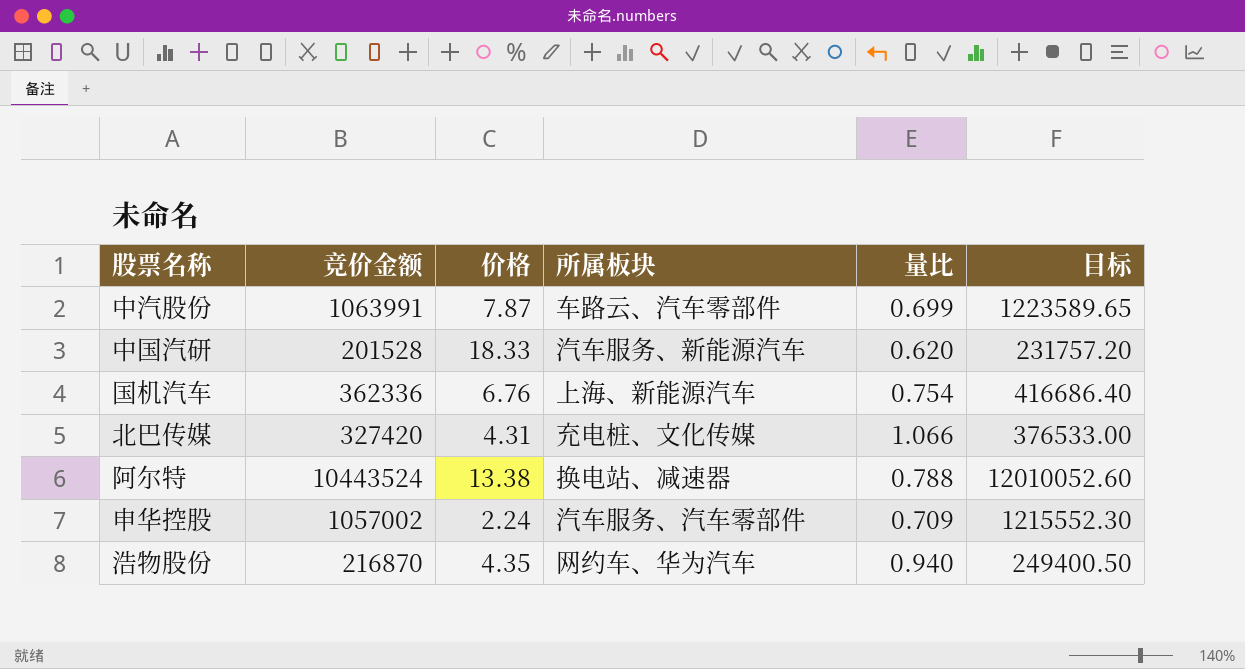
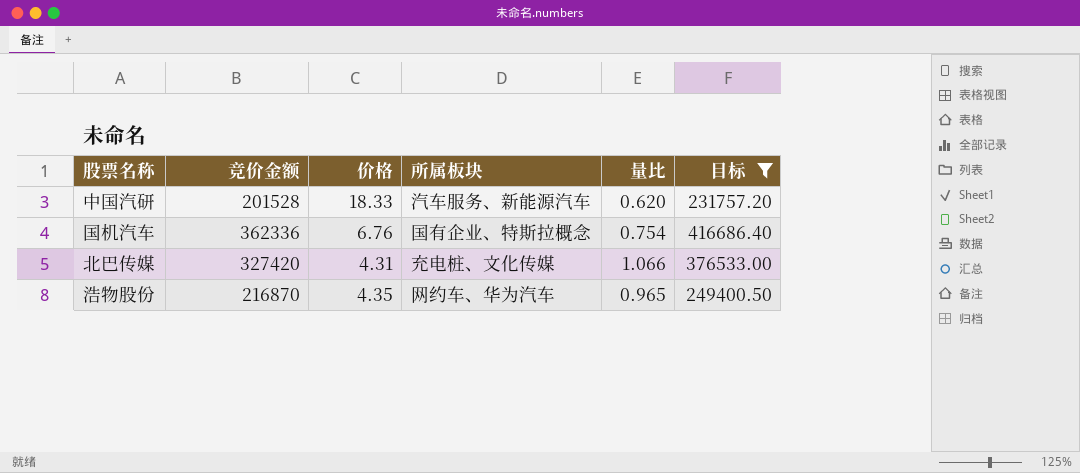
filter: none -> 目标 <= 416686.40
国机汽车 | 所属板块: 上海、新能源汽车 -> 国有企业、特斯拉概念
浩物股份 | 量比: 0.940 -> 0.965

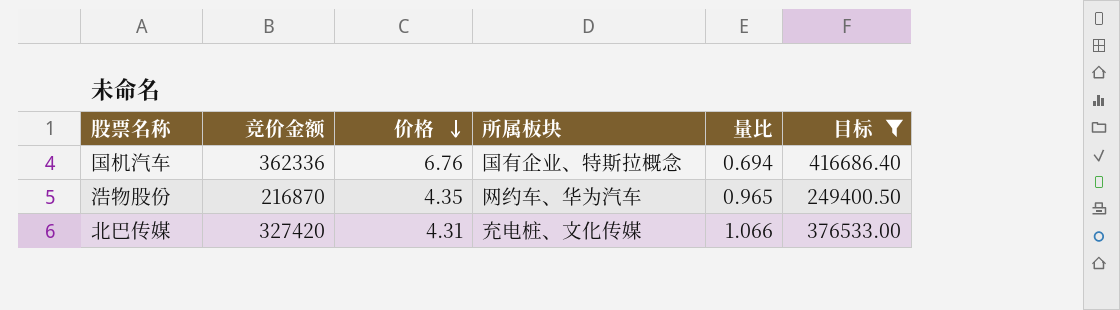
row order: none -> 价格 descending
row 中国汽研: 201528 | 18.33 | 汽车服务、新能源汽车 | 0.620 | 231757.20 -> none
国机汽车 | 量比: 0.754 -> 0.694

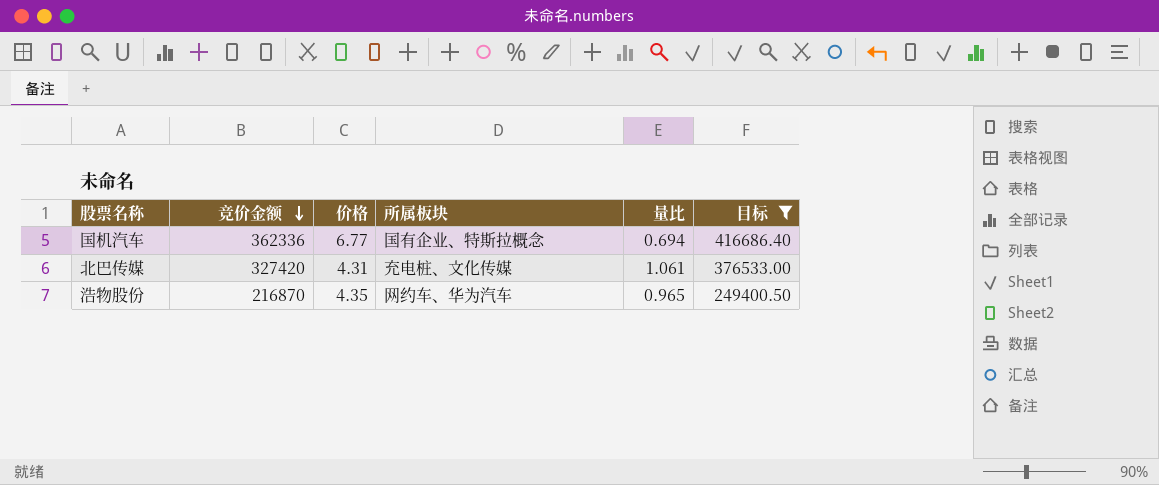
row order: 价格 descending -> 竞价金额 descending
国机汽车 | 价格: 6.76 -> 6.77
北巴传媒 | 量比: 1.066 -> 1.061

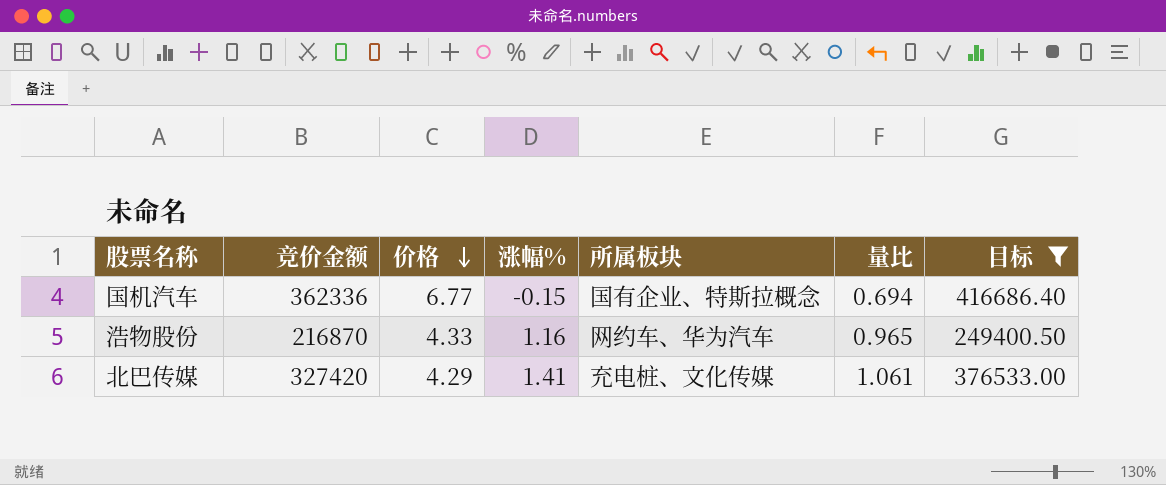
row order: 竞价金额 descending -> 价格 descending
column 涨幅% | position: none -> 4
浩物股份 | 价格: 4.35 -> 4.33
北巴传媒 | 价格: 4.31 -> 4.29

